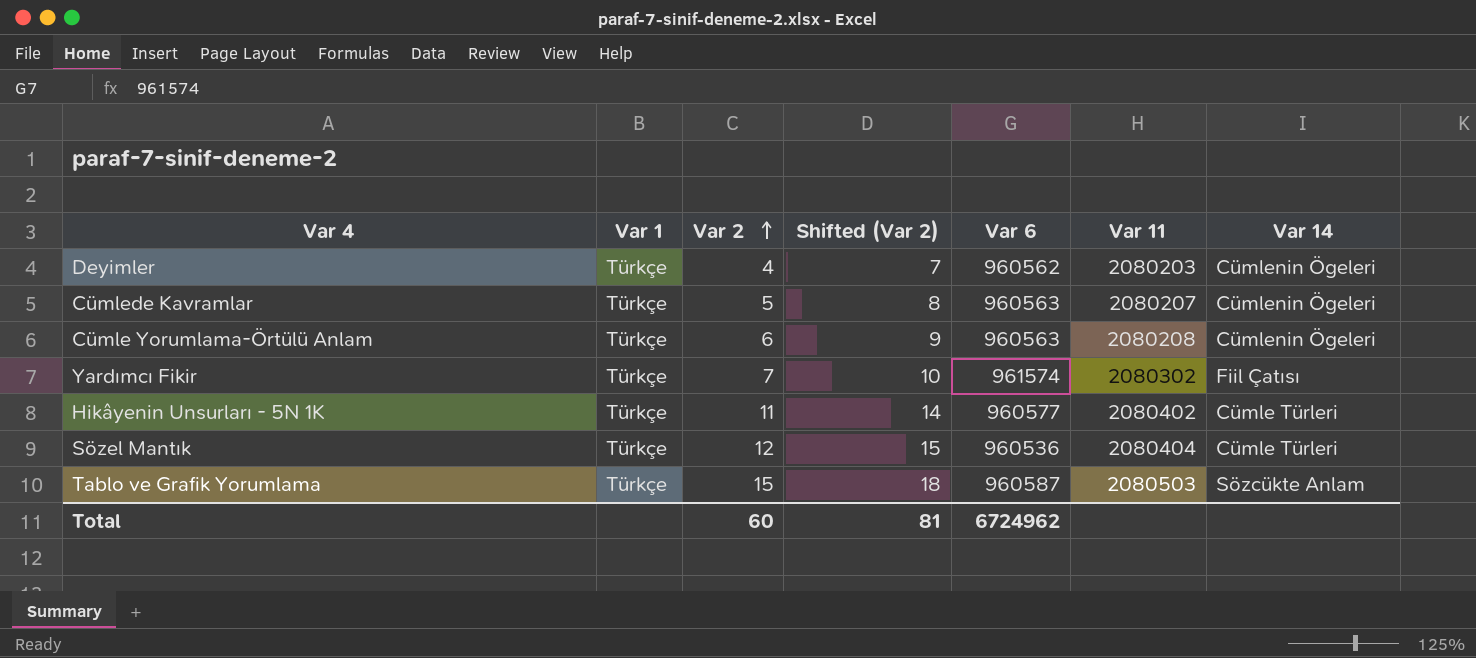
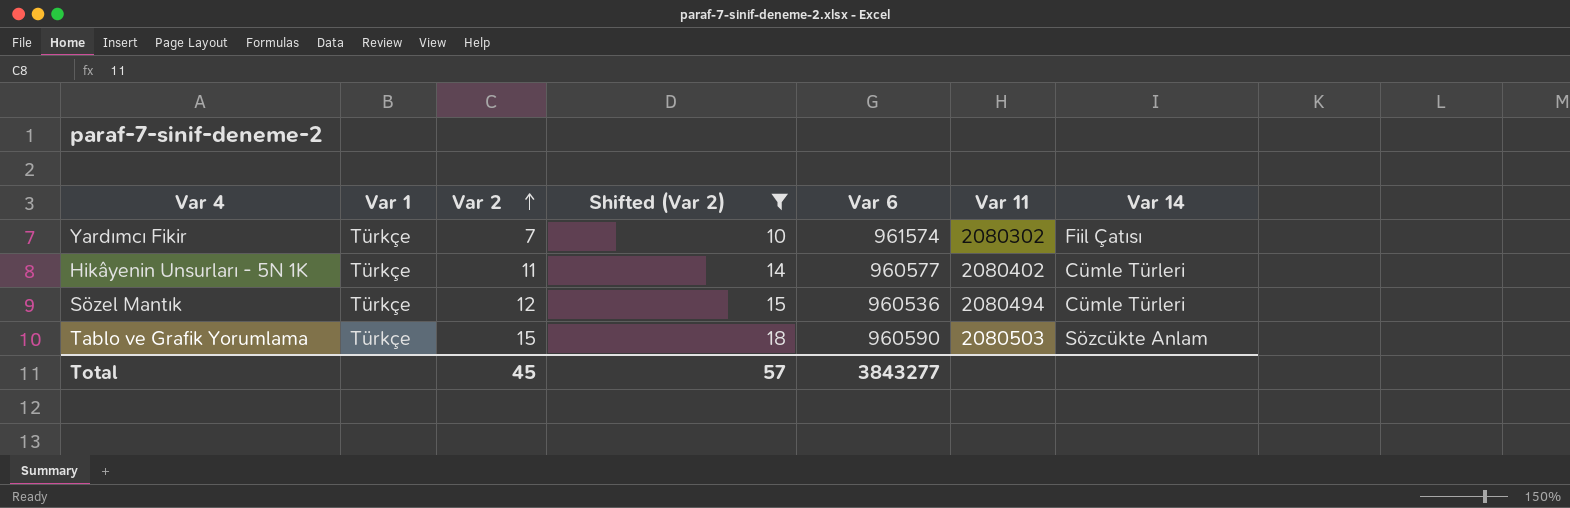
filter: none -> Shifted (Var 2) >= 10
Sözel Mantık | Var 11: 2080404 -> 2080494
Tablo ve Grafik Yorumlama | Var 6: 960587 -> 960590
Total | Var 2: 60 -> 45
Total | Shifted (Var 2): 81 -> 57
Total | Var 6: 6724962 -> 3843277

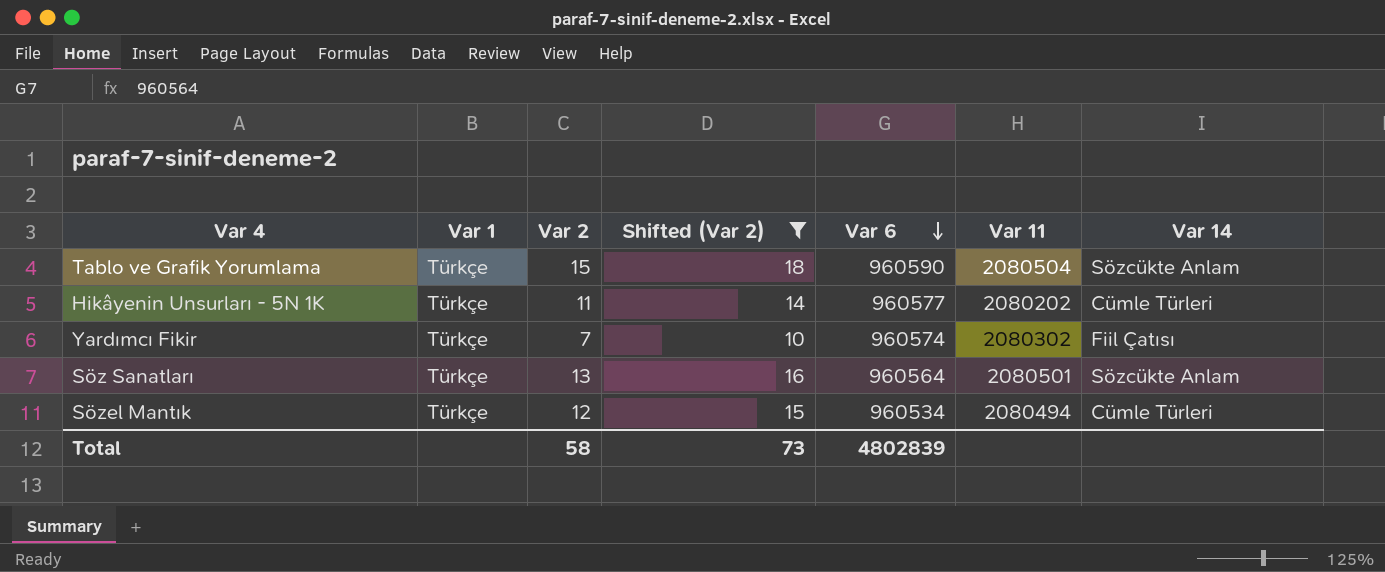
row order: Var 2 ascending -> Var 6 descending
Tablo ve Grafik Yorumlama | Var 11: 2080503 -> 2080504
Hikâyenin Unsurları - 5N 1K | Var 11: 2080402 -> 2080202
Yardımcı Fikir | Var 6: 961574 -> 960574
row Söz Sanatları: none -> Türkçe | 13 | 16 | 960564 | 2080501 | Sözcükte Anlam
Sözel Mantık | Var 6: 960536 -> 960534
Total | Var 2: 45 -> 58
Total | Shifted (Var 2): 57 -> 73
Total | Var 6: 3843277 -> 4802839

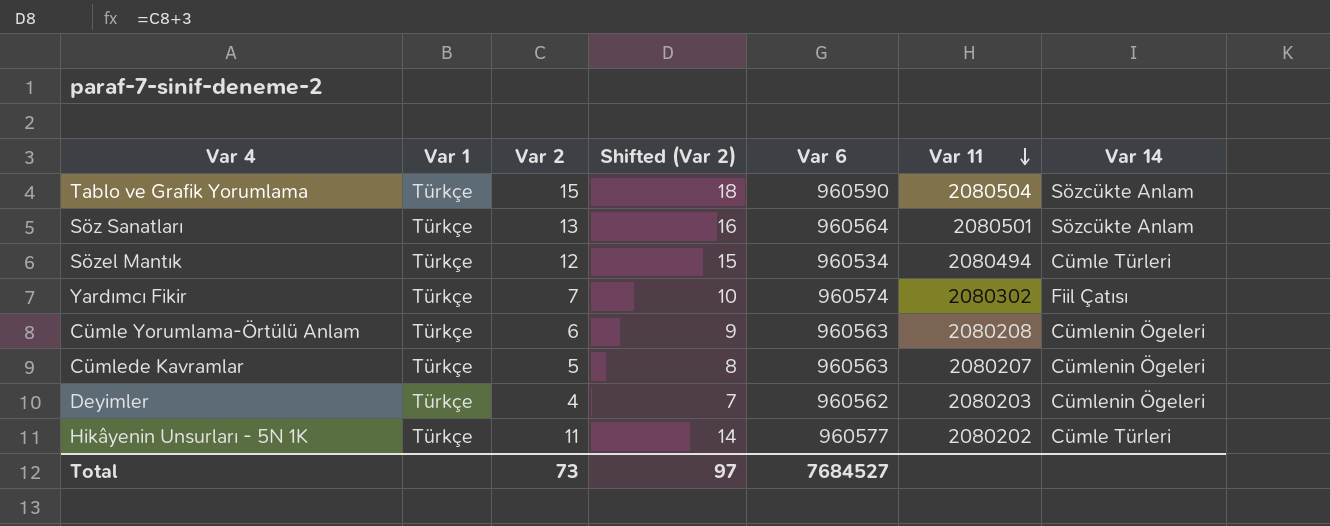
filter: Shifted (Var 2) >= 10 -> none
row order: Var 6 descending -> Var 11 descending
Total | Var 2: 58 -> 73
Total | Shifted (Var 2): 73 -> 97
Total | Var 6: 4802839 -> 7684527

